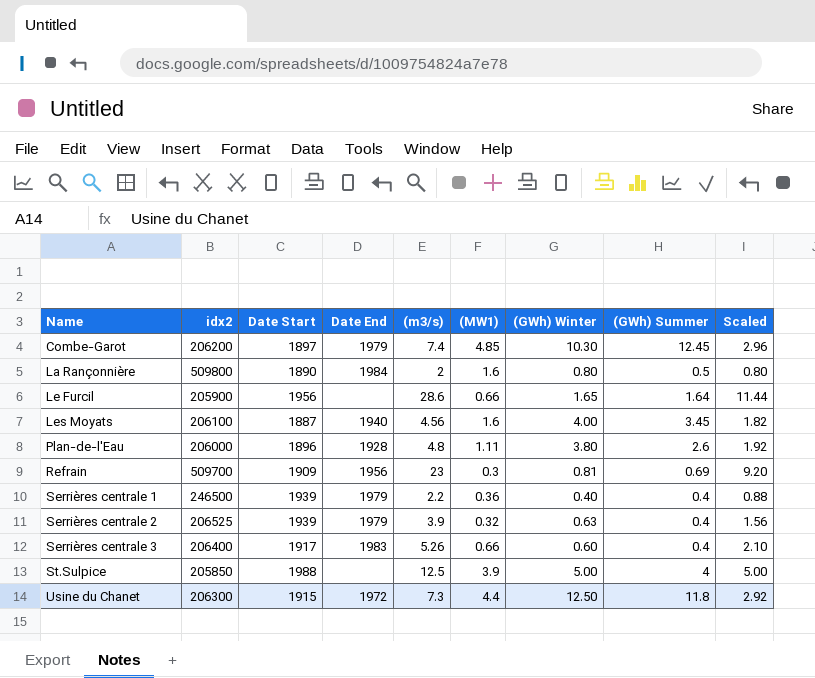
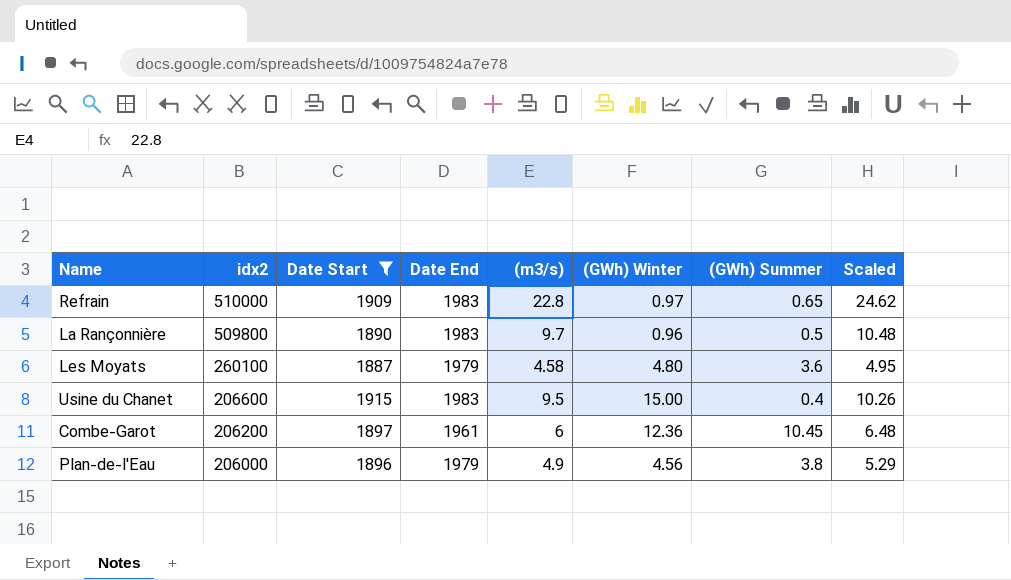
filter: none -> Date Start <= 1915
row order: Name ascending -> idx2 descending
column (MW1) | position: 6 -> none
column Scaled | formula: [(m3/s)] * 0.4 -> [(m3/s)] * 1.08
Refrain | idx2: 509700 -> 510000
Refrain | Date End: 1956 -> 1983
Refrain | (m3/s): 23 -> 22.8
Refrain | (GWh) Winter: 0.81 -> 0.97
Refrain | (GWh) Summer: 0.69 -> 0.65
La Rançonnière | Date End: 1984 -> 1983
La Rançonnière | (m3/s): 2 -> 9.7
La Rançonnière | (GWh) Winter: 0.80 -> 0.96
Les Moyats | idx2: 206100 -> 260100
Les Moyats | Date End: 1940 -> 1979
Les Moyats | (m3/s): 4.56 -> 4.58
Les Moyats | (GWh) Winter: 4.00 -> 4.80
Les Moyats | (GWh) Summer: 3.45 -> 3.6
Usine du Chanet | idx2: 206300 -> 206600
Usine du Chanet | Date End: 1972 -> 1983
Usine du Chanet | (m3/s): 7.3 -> 9.5
Usine du Chanet | (GWh) Winter: 12.50 -> 15.00
Usine du Chanet | (GWh) Summer: 11.8 -> 0.4
Combe-Garot | Date End: 1979 -> 1961
Combe-Garot | (m3/s): 7.4 -> 6
Combe-Garot | (GWh) Winter: 10.30 -> 12.36
Combe-Garot | (GWh) Summer: 12.45 -> 10.45
Plan-de-l'Eau | Date End: 1928 -> 1979
Plan-de-l'Eau | (m3/s): 4.8 -> 4.9
Plan-de-l'Eau | (GWh) Winter: 3.80 -> 4.56
Plan-de-l'Eau | (GWh) Summer: 2.6 -> 3.8

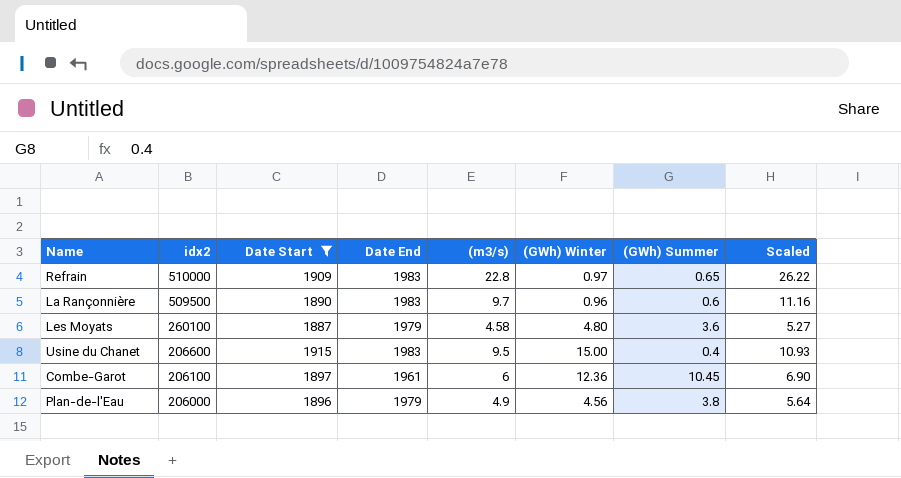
column Scaled | formula: [(m3/s)] * 1.08 -> [(m3/s)] * 1.15
La Rançonnière | idx2: 509800 -> 509500
La Rançonnière | (GWh) Summer: 0.5 -> 0.6
Combe-Garot | idx2: 206200 -> 206100

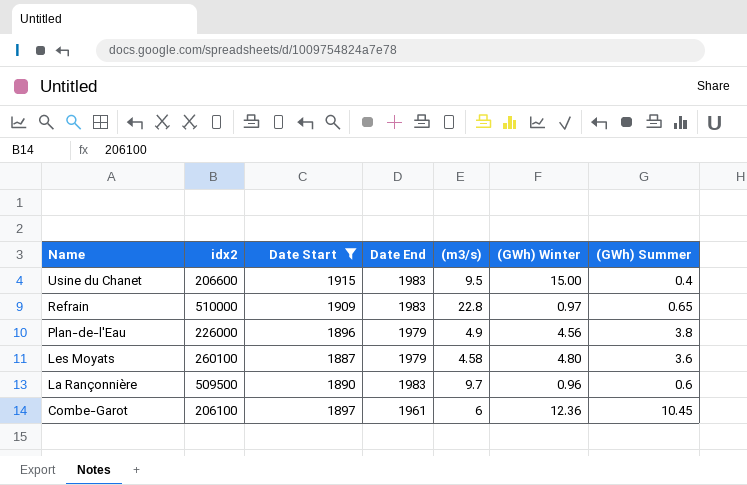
row order: idx2 descending -> Name descending
column Scaled | formula: [(m3/s)] * 1.15 -> none
Plan-de-l'Eau | idx2: 206000 -> 226000

